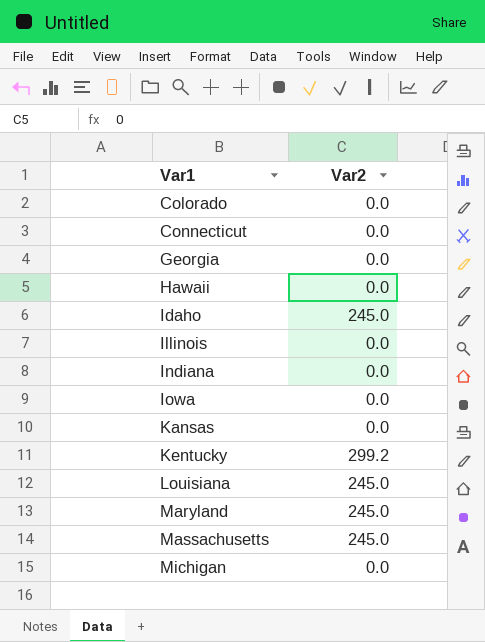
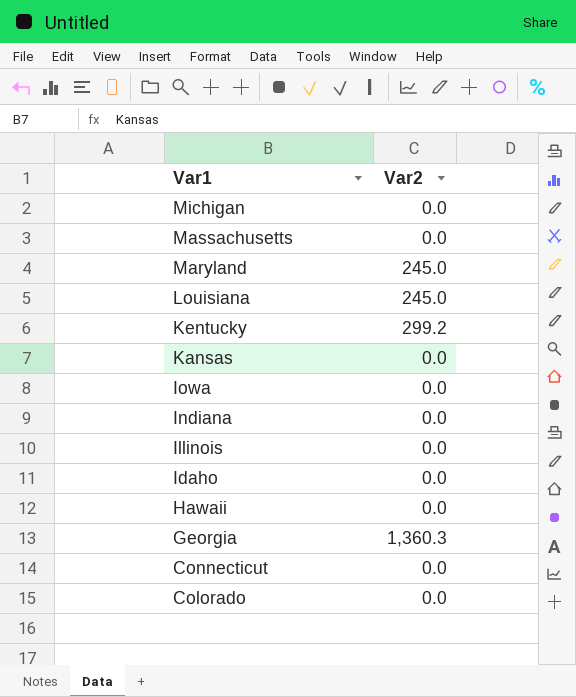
row order: Var1 ascending -> Var1 descending
Massachusetts | Var2: 245.0 -> 0.0
Idaho | Var2: 245.0 -> 0.0
Georgia | Var2: 0.0 -> 1,360.3

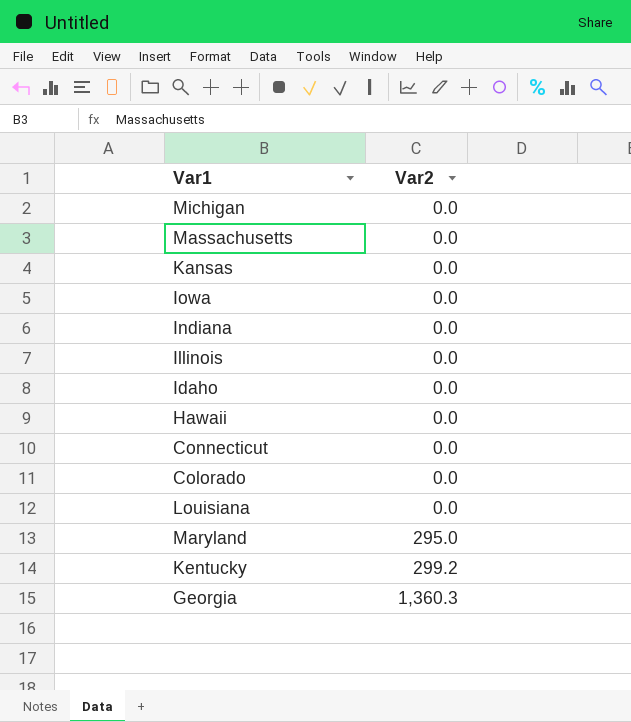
row order: Var1 descending -> Var2 ascending
Louisiana | Var2: 245.0 -> 0.0
Maryland | Var2: 245.0 -> 295.0

